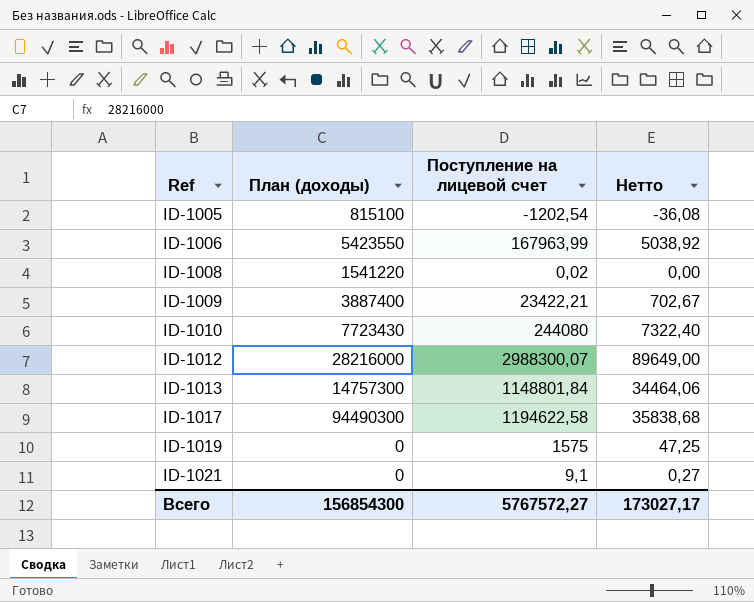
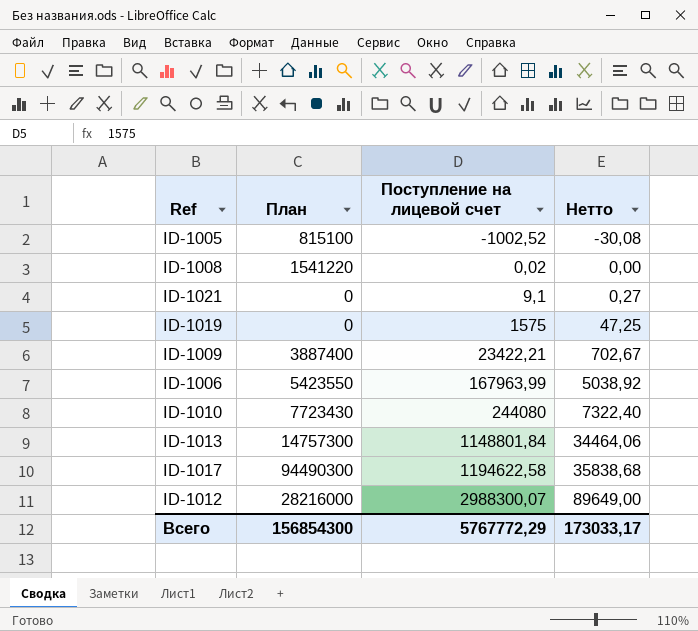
row order: Ref ascending -> Поступление на лицевой счет ascending
column name: План (доходы) -> План
ID-1005 | Поступление на лицевой счет: -1202,54 -> -1002,52
ID-1005 | Нетто: -36,08 -> -30,08
Всего | Поступление на лицевой счет: 5767572,27 -> 5767772,29
Всего | Нетто: 173027,17 -> 173033,17

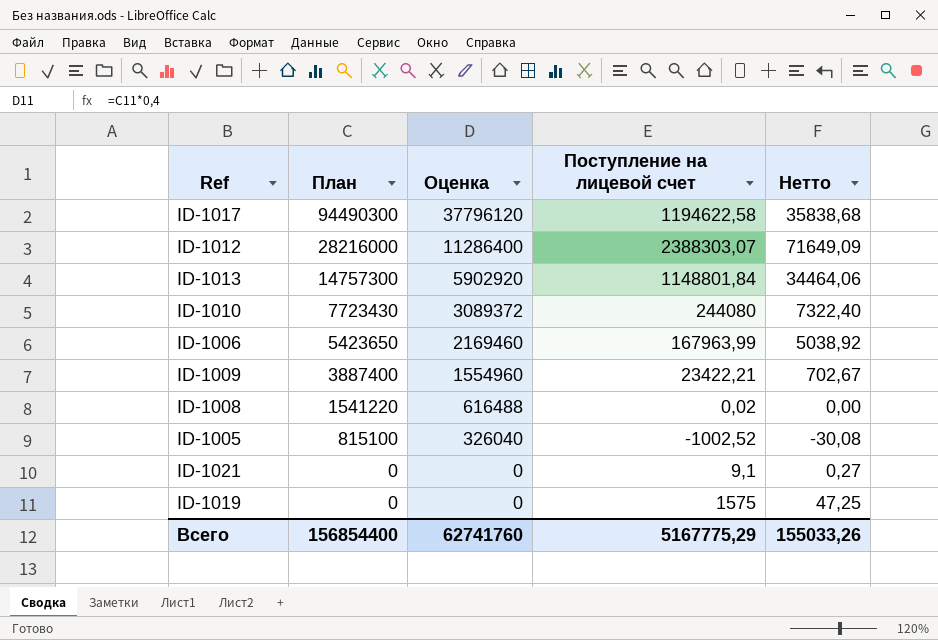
row order: Поступление на лицевой счет ascending -> План descending
column Оценка | formula: none -> [План] * 0,4
ID-1012 | Поступление на лицевой счет: 2988300,07 -> 2388303,07
ID-1012 | Нетто: 89649,00 -> 71649,09
ID-1006 | План: 5423550 -> 5423650
Всего | План: 156854300 -> 156854400
Всего | Поступление на лицевой счет: 5767772,29 -> 5167775,29
Всего | Нетто: 173033,17 -> 155033,26

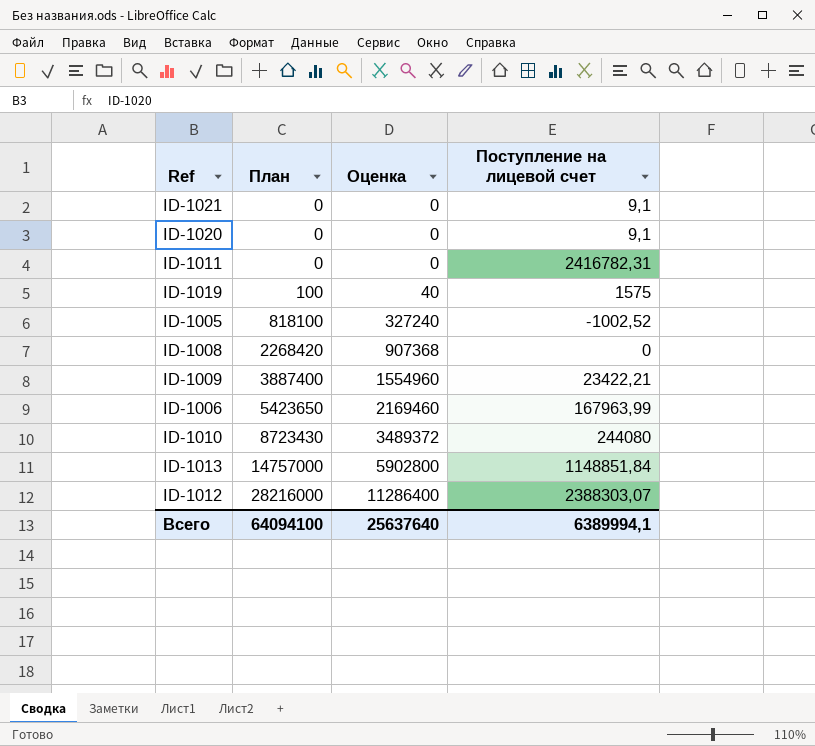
row order: План descending -> План ascending
column Нетто | formula: [Поступление на лицевой счет] * 0,03 -> none
row ID-1017: 94490300 | 37796120 | 1194622,58 | 35838,68 -> none
row ID-1020: none -> 0 | 0 | 9,1
row ID-1011: none -> 0 | 0 | 2416782,31
ID-1019 | План: 0 -> 100
ID-1019 | Оценка: 0 -> 40
ID-1005 | План: 815100 -> 818100
ID-1005 | Оценка: 326040 -> 327240
ID-1008 | План: 1541220 -> 2268420
ID-1008 | Оценка: 616488 -> 907368
ID-1008 | Поступление на лицевой счет: 0,02 -> 0
ID-1010 | План: 7723430 -> 8723430
ID-1010 | Оценка: 3089372 -> 3489372
ID-1013 | План: 14757300 -> 14757000
ID-1013 | Оценка: 5902920 -> 5902800
ID-1013 | Поступление на лицевой счет: 1148801,84 -> 1148851,84
Всего | План: 156854400 -> 64094100
Всего | Оценка: 62741760 -> 25637640
Всего | Поступление на лицевой счет: 5167775,29 -> 6389994,1

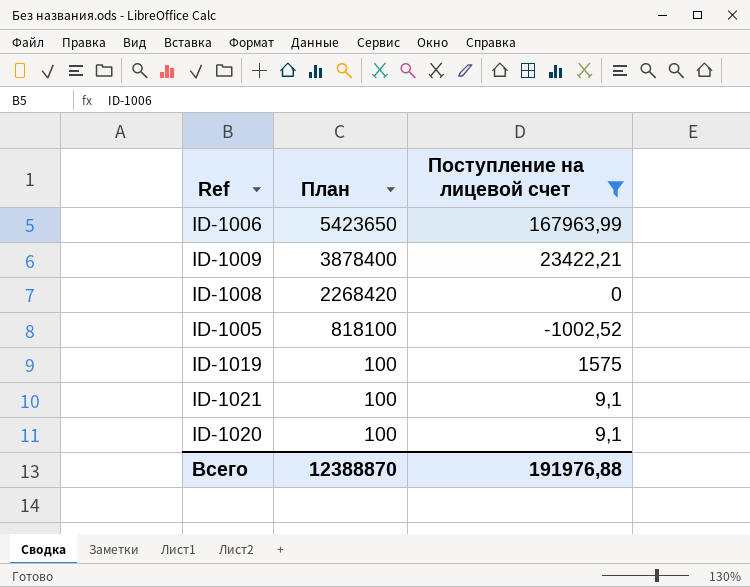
filter: none -> Поступление на лицевой счет <= 167963,99
row order: План ascending -> План descending
column Оценка | formula: [План] * 0,4 -> none
ID-1009 | План: 3887400 -> 3878400
ID-1021 | План: 0 -> 100
ID-1020 | План: 0 -> 100
Всего | План: 64094100 -> 12388870
Всего | Поступление на лицевой счет: 6389994,1 -> 191976,88

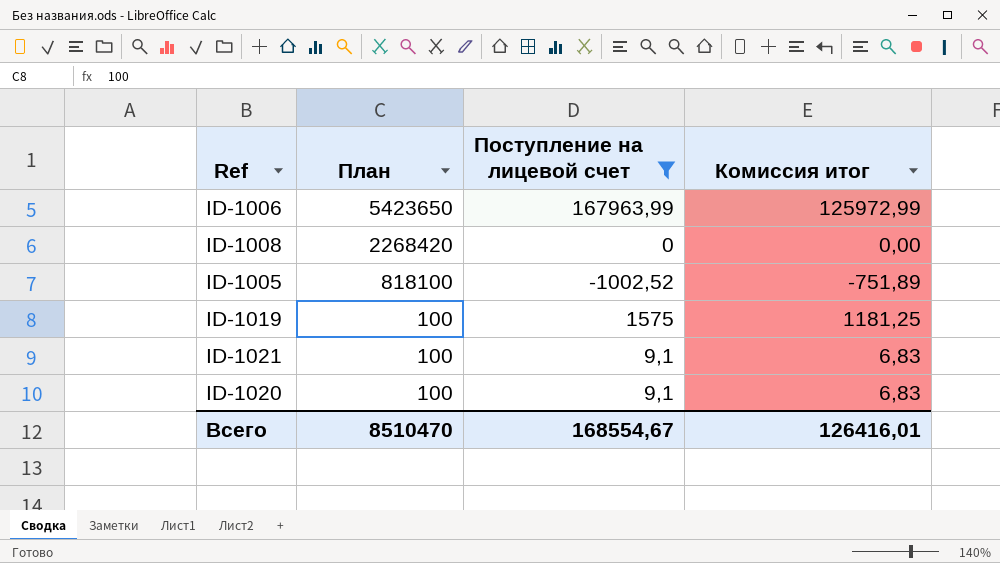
column Комиссия итог | formula: none -> [Поступление на лицевой счет] * 0,75
row ID-1009: 3878400 | 23422,21 -> none
Всего | План: 12388870 -> 8510470
Всего | Поступление на лицевой счет: 191976,88 -> 168554,67

